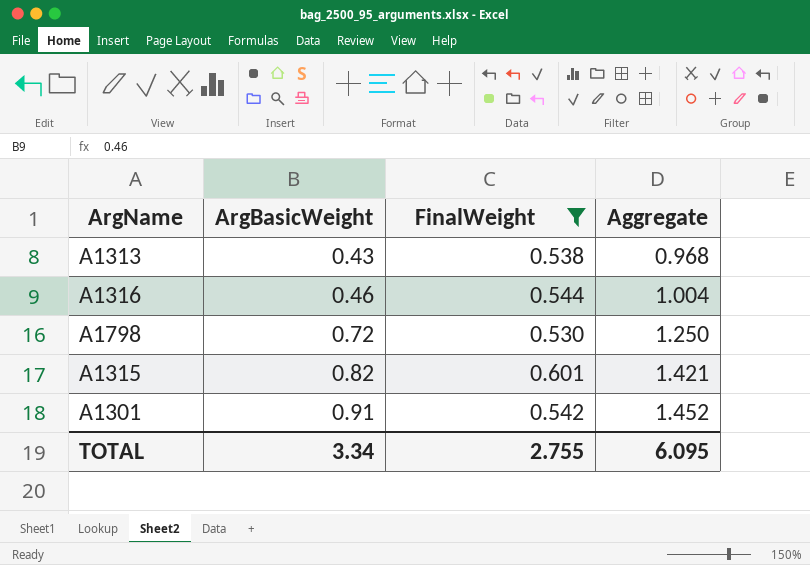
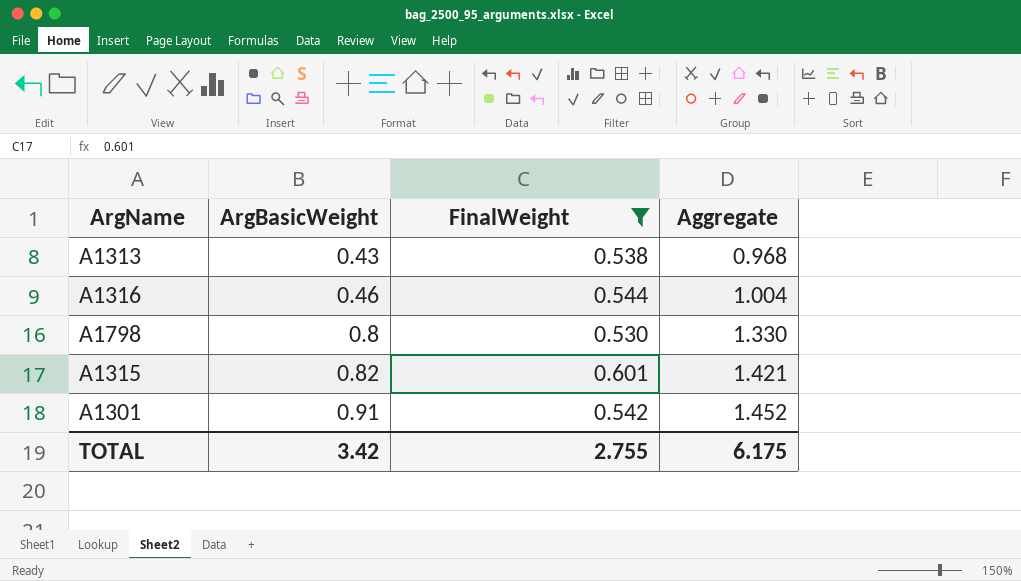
A1798 | ArgBasicWeight: 0.72 -> 0.8
A1798 | Aggregate: 1.250 -> 1.330
TOTAL | ArgBasicWeight: 3.34 -> 3.42
TOTAL | Aggregate: 6.095 -> 6.175

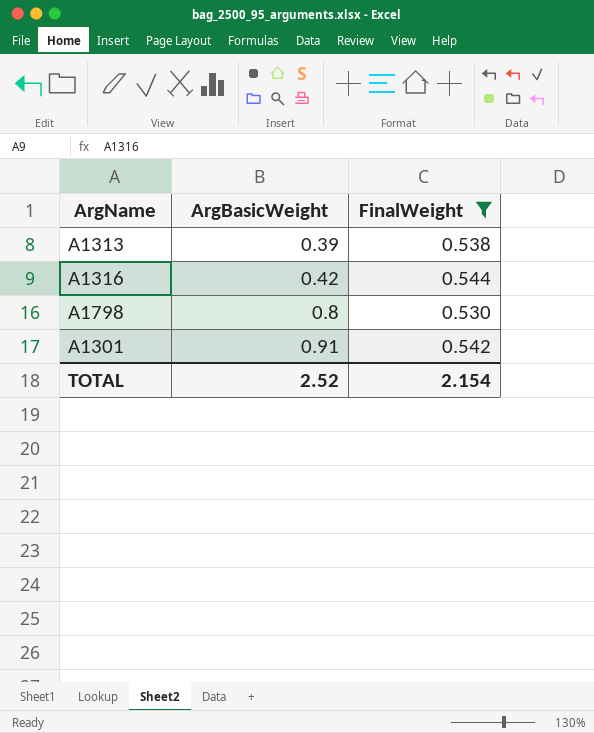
column Aggregate | formula: [ArgBasicWeight] + [FinalWeight] -> none
row A1315: 0.82 | 0.601 | 1.421 -> none
A1313 | ArgBasicWeight: 0.43 -> 0.39
A1316 | ArgBasicWeight: 0.46 -> 0.42
TOTAL | ArgBasicWeight: 3.42 -> 2.52
TOTAL | FinalWeight: 2.755 -> 2.154

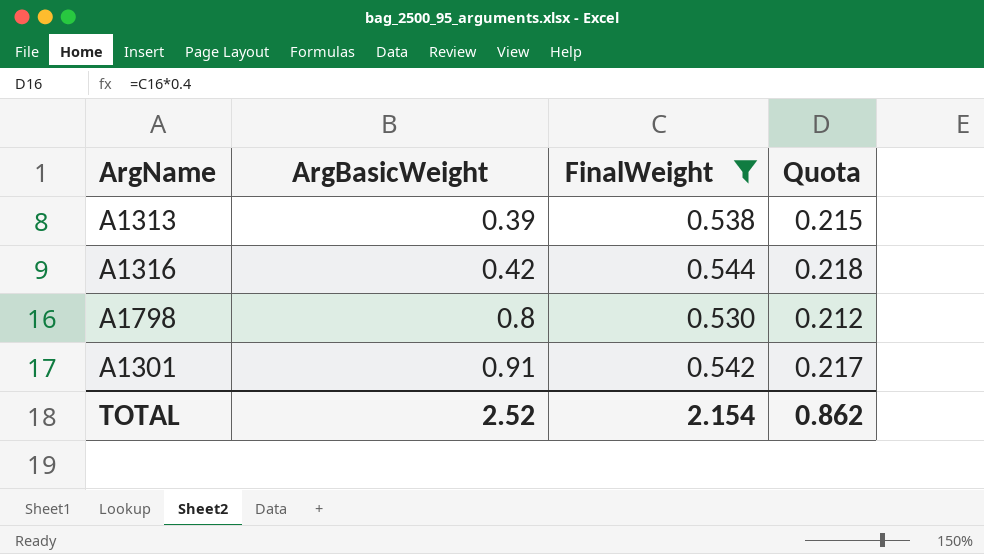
column Quota | formula: none -> [FinalWeight] * 0.4

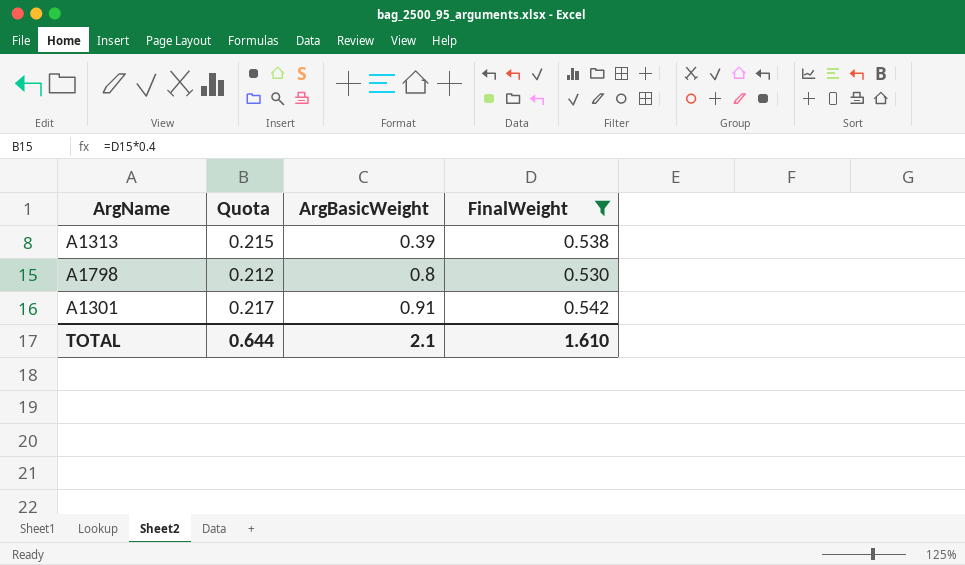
column Quota | position: 4 -> 2
row A1316: 0.42 | 0.544 | 0.218 -> none
TOTAL | Quota: 0.862 -> 0.644
TOTAL | ArgBasicWeight: 2.52 -> 2.1
TOTAL | FinalWeight: 2.154 -> 1.610

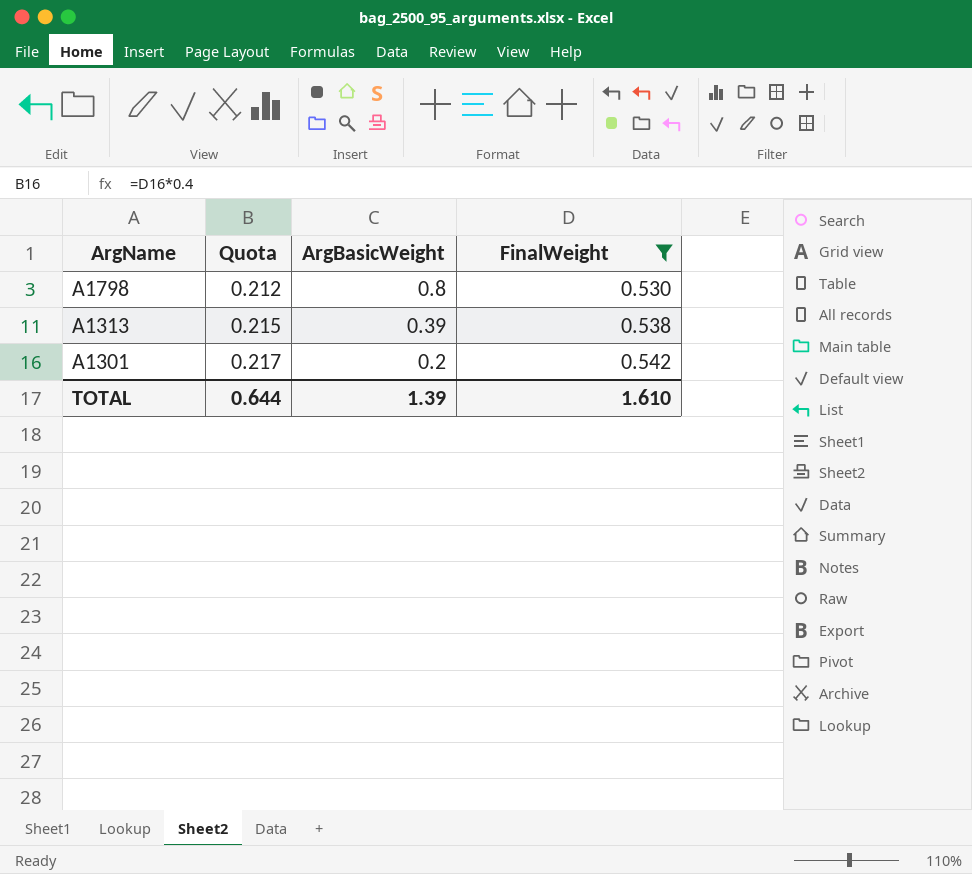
row order: ArgBasicWeight ascending -> ArgName descending
A1301 | ArgBasicWeight: 0.91 -> 0.2
TOTAL | ArgBasicWeight: 2.1 -> 1.39

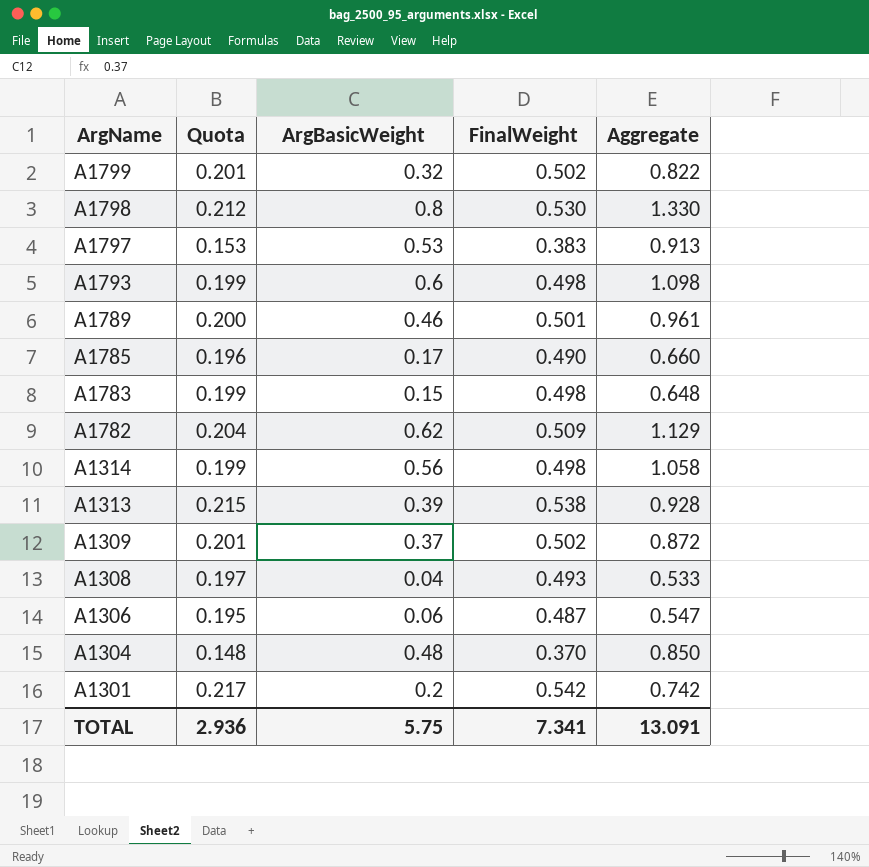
filter: FinalWeight >= 0.530 -> none
column Aggregate | formula: none -> [ArgBasicWeight] + [FinalWeight]
TOTAL | Quota: 0.644 -> 2.936
TOTAL | ArgBasicWeight: 1.39 -> 5.75
TOTAL | FinalWeight: 1.610 -> 7.341

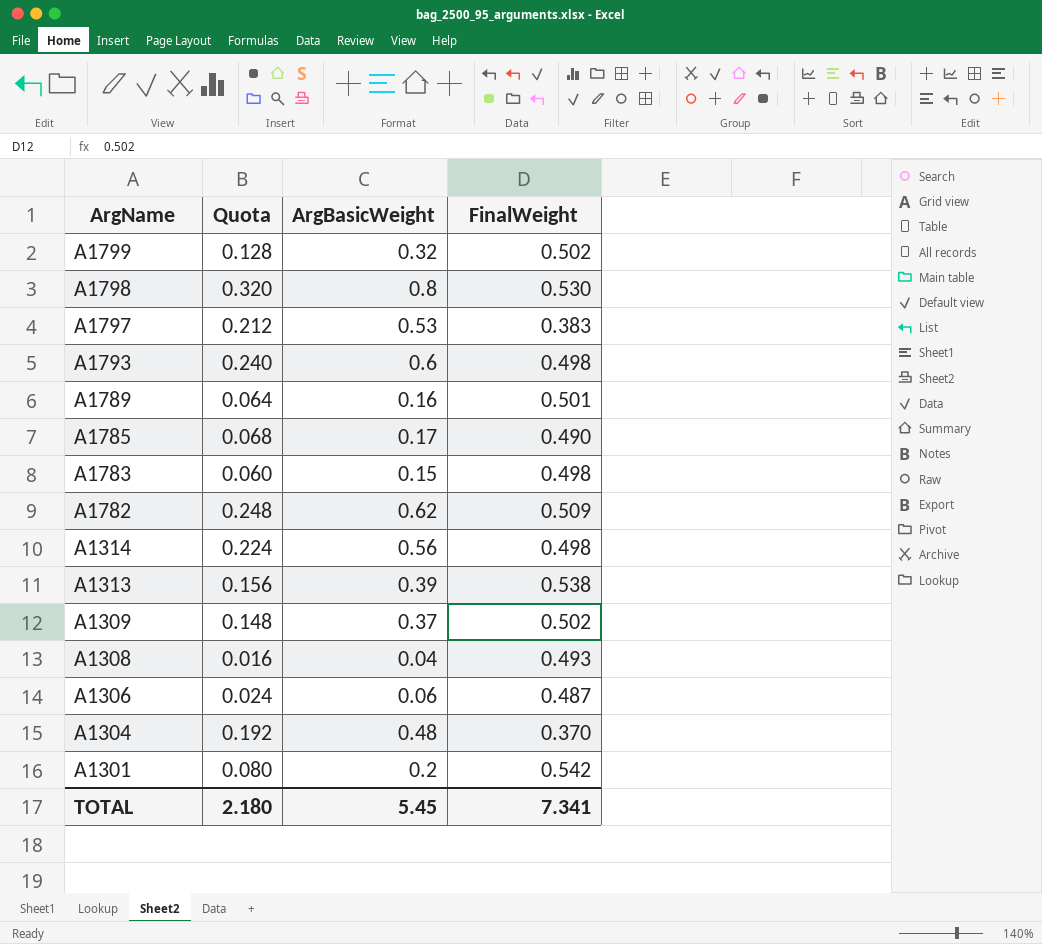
column Aggregate | formula: [ArgBasicWeight] + [FinalWeight] -> none
column Quota | formula: [FinalWeight] * 0.4 -> [ArgBasicWeight] * 0.4
A1789 | ArgBasicWeight: 0.46 -> 0.16
TOTAL | Quota: 2.936 -> 2.180
TOTAL | ArgBasicWeight: 5.75 -> 5.45

